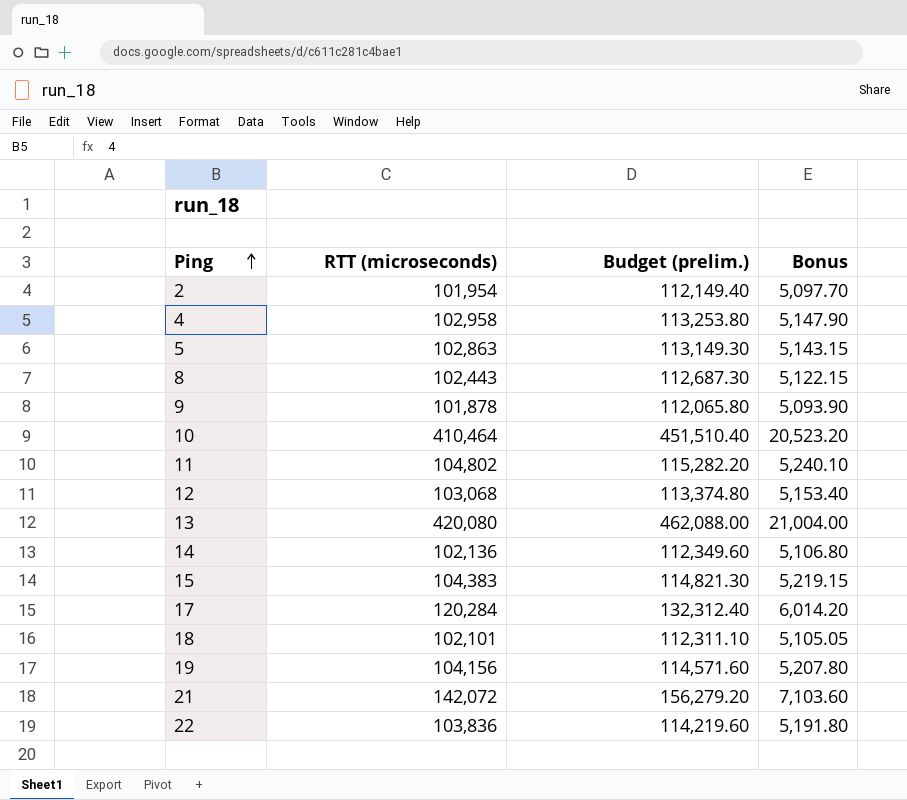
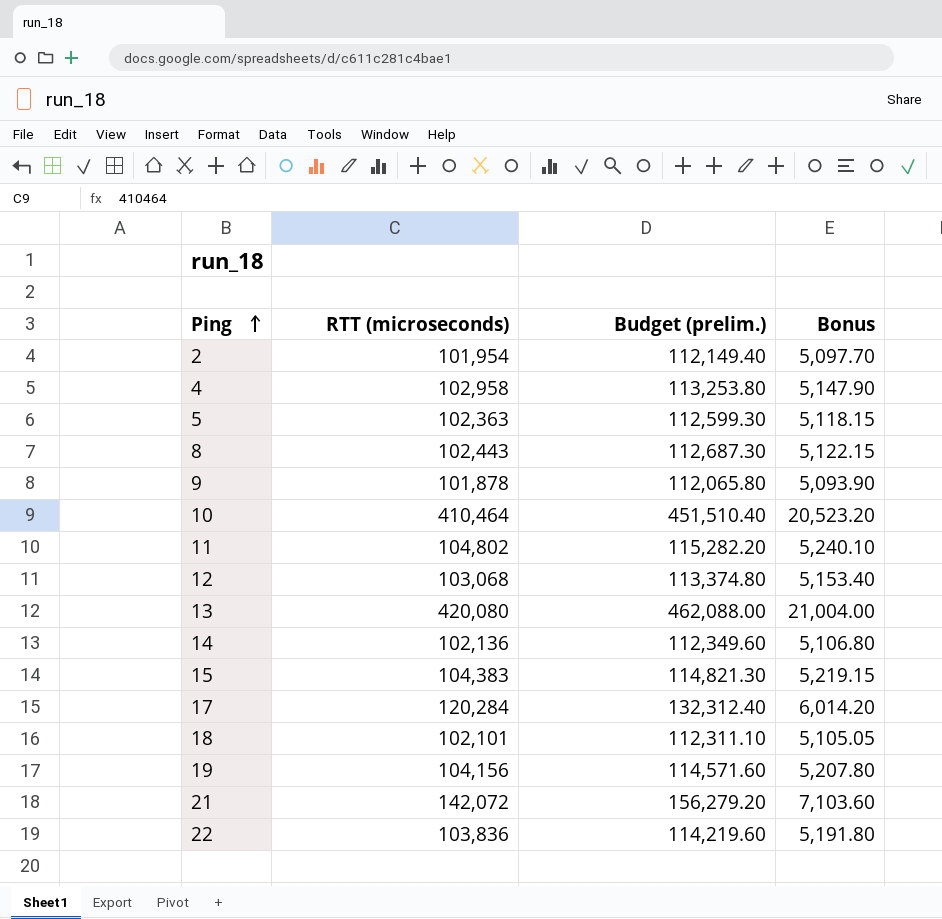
5 | RTT (microseconds): 102,863 -> 102,363
5 | Budget (prelim.): 113,149.30 -> 112,599.30
5 | Bonus: 5,143.15 -> 5,118.15

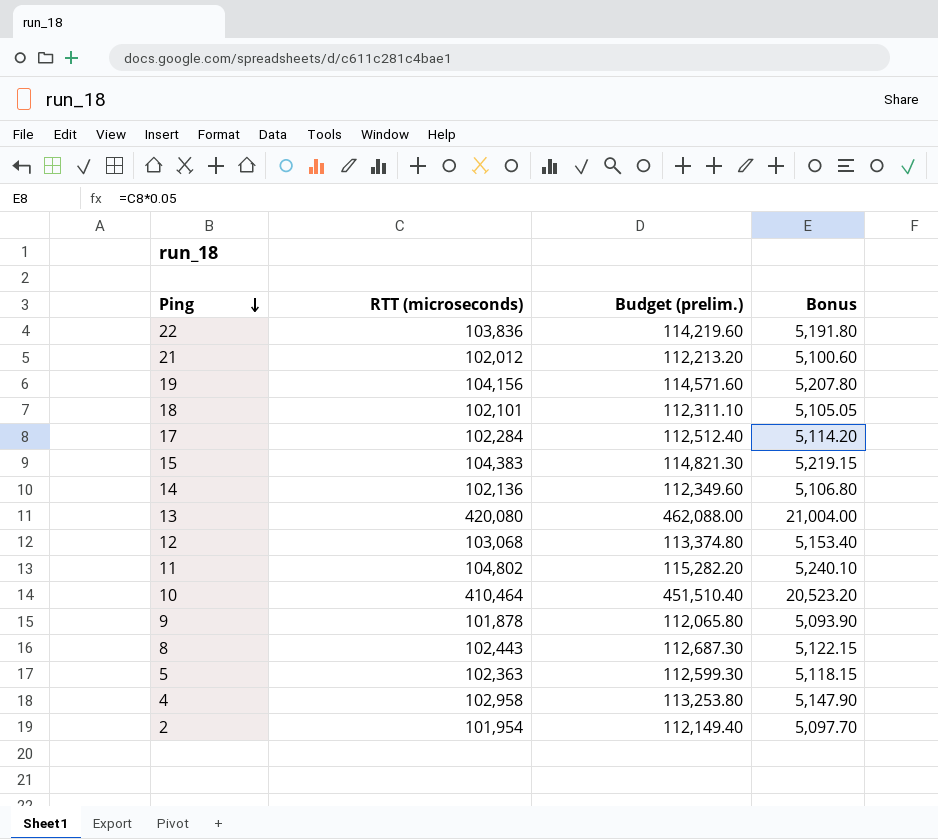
row order: Ping ascending -> Ping descending
21 | RTT (microseconds): 142,072 -> 102,012
21 | Budget (prelim.): 156,279.20 -> 112,213.20
21 | Bonus: 7,103.60 -> 5,100.60
17 | RTT (microseconds): 120,284 -> 102,284
17 | Budget (prelim.): 132,312.40 -> 112,512.40
17 | Bonus: 6,014.20 -> 5,114.20

